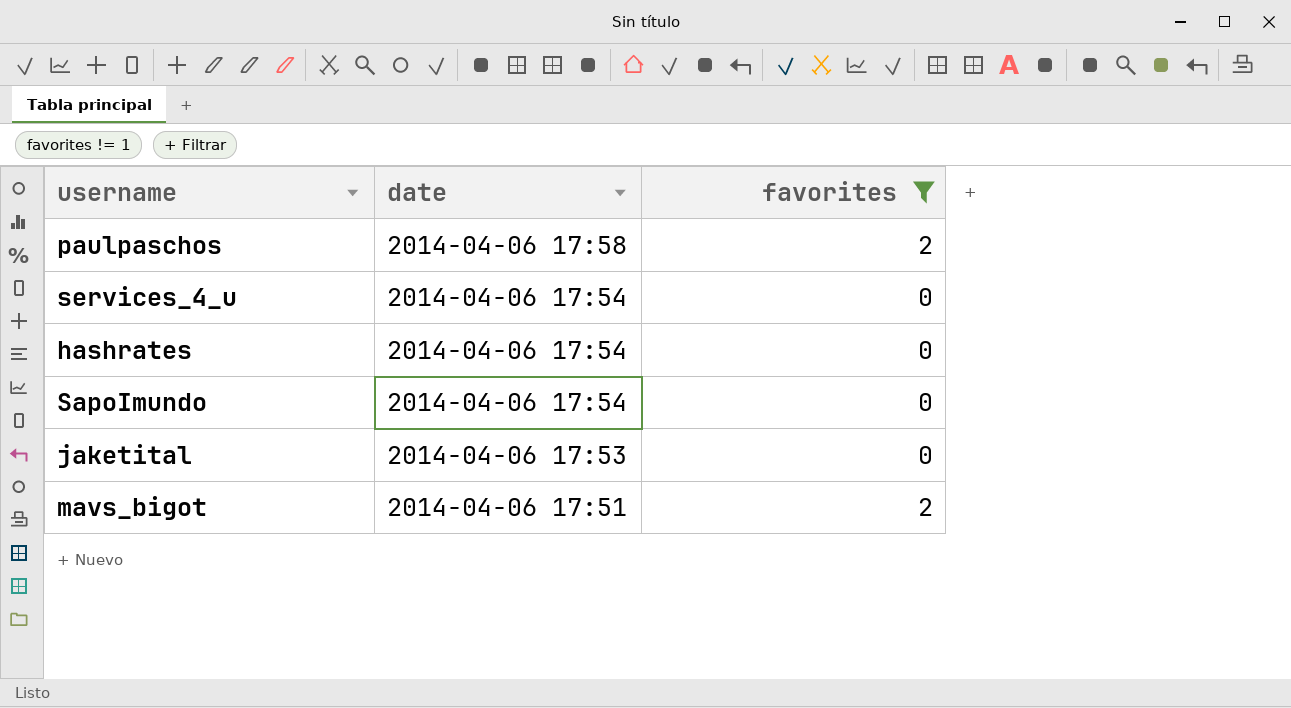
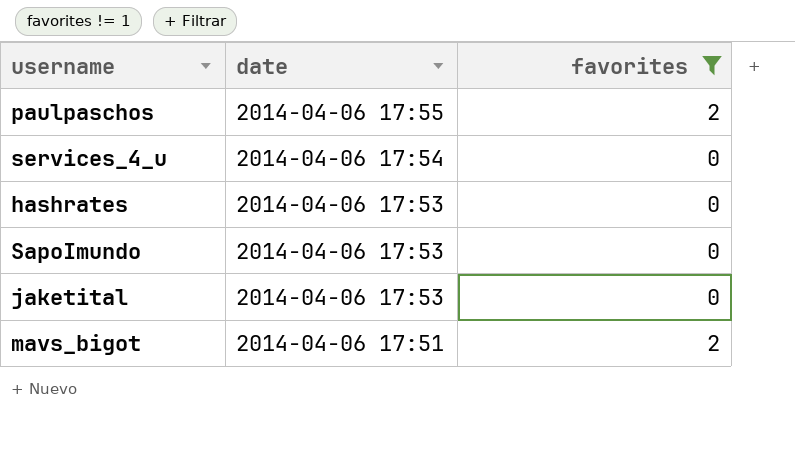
paulpaschos | date: 2014-04-06 17:58 -> 2014-04-06 17:55
hashrates | date: 2014-04-06 17:54 -> 2014-04-06 17:53
SapoImundo | date: 2014-04-06 17:54 -> 2014-04-06 17:53

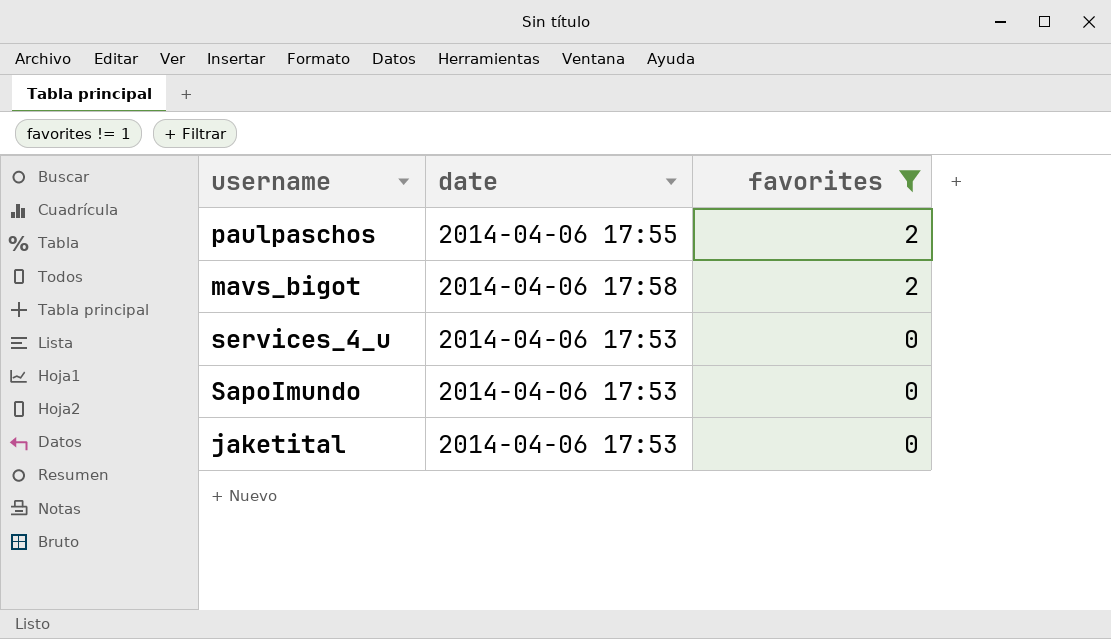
row order: date descending -> favorites descending
row hashrates: 2014-04-06 17:53 | 0 -> none
mavs_bigot | date: 2014-04-06 17:51 -> 2014-04-06 17:58
services_4_u | date: 2014-04-06 17:54 -> 2014-04-06 17:53

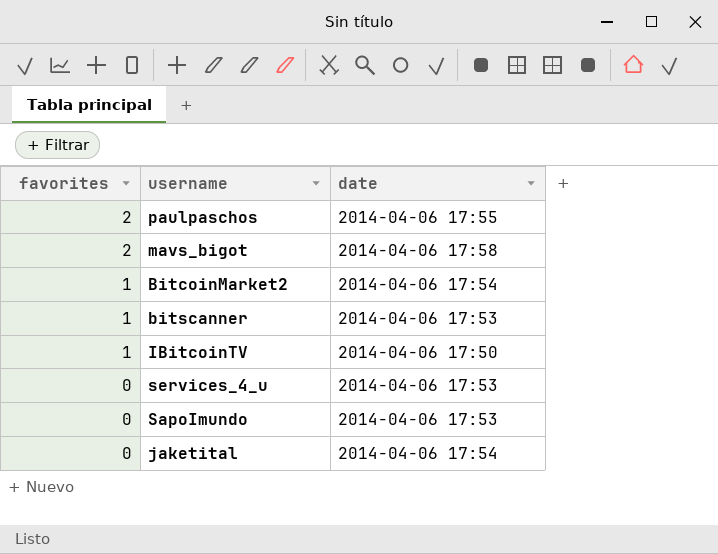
filter: favorites != 1 -> none
column favorites | position: 3 -> 1
jaketital | date: 2014-04-06 17:53 -> 2014-04-06 17:54

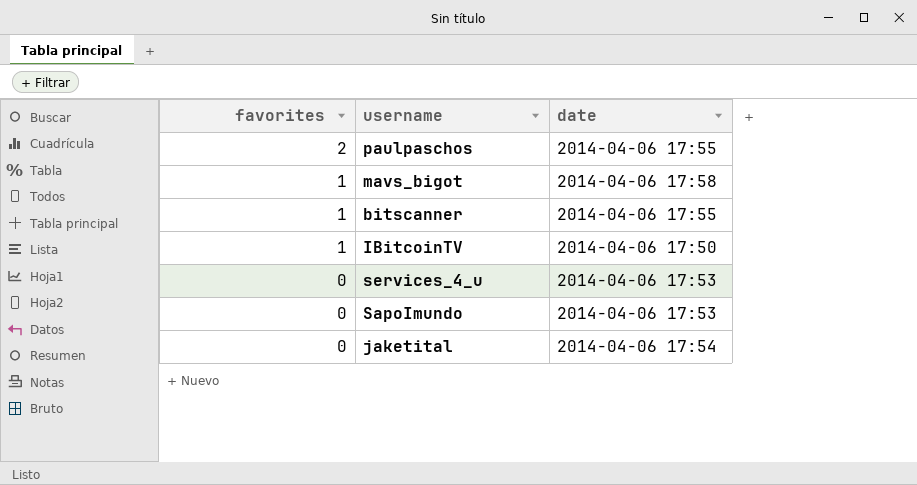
row BitcoinMarket2: 1 | 2014-04-06 17:54 -> none
mavs_bigot | favorites: 2 -> 1
bitscanner | date: 2014-04-06 17:53 -> 2014-04-06 17:55

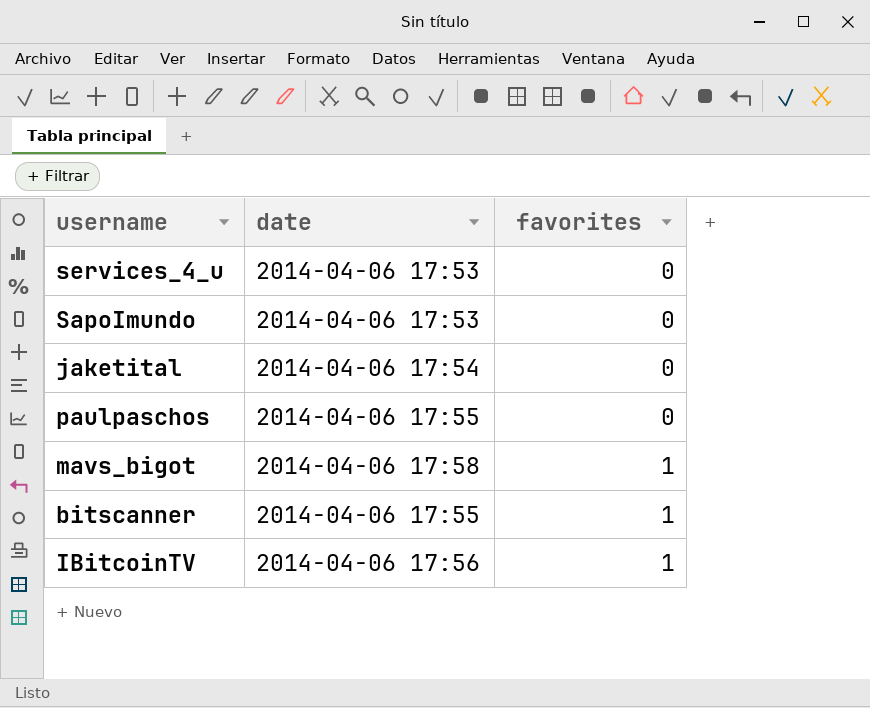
row order: favorites descending -> favorites ascending
column favorites | position: 1 -> 3
paulpaschos | favorites: 2 -> 0
IBitcoinTV | date: 2014-04-06 17:50 -> 2014-04-06 17:56

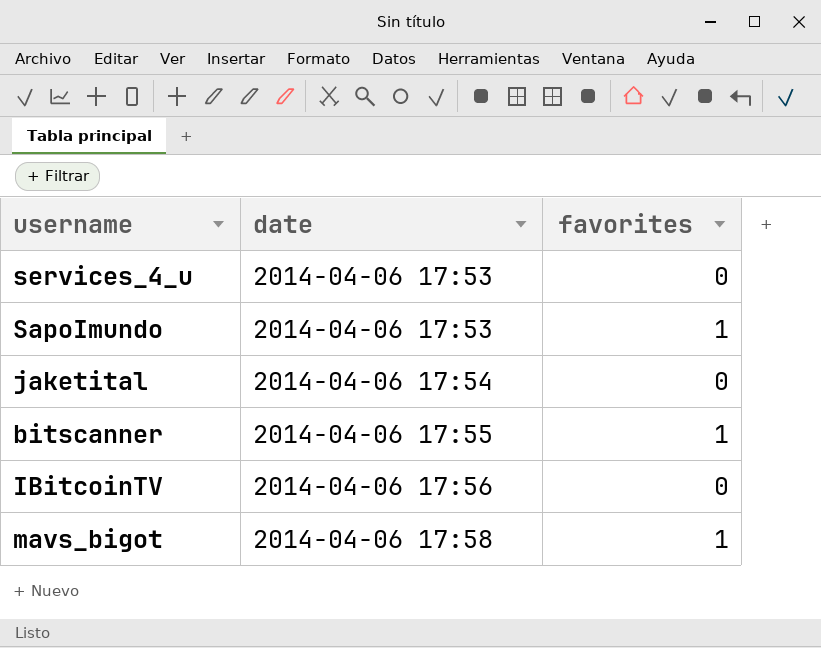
row order: favorites ascending -> date ascending
row paulpaschos: 2014-04-06 17:55 | 0 -> none
SapoImundo | favorites: 0 -> 1
IBitcoinTV | favorites: 1 -> 0

